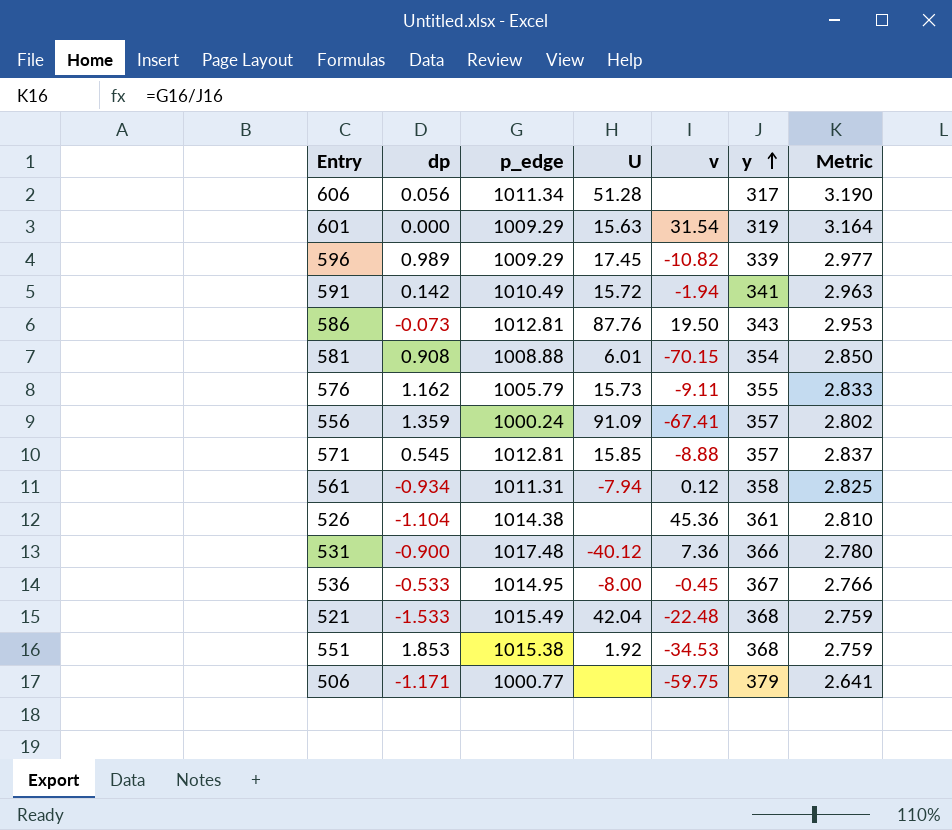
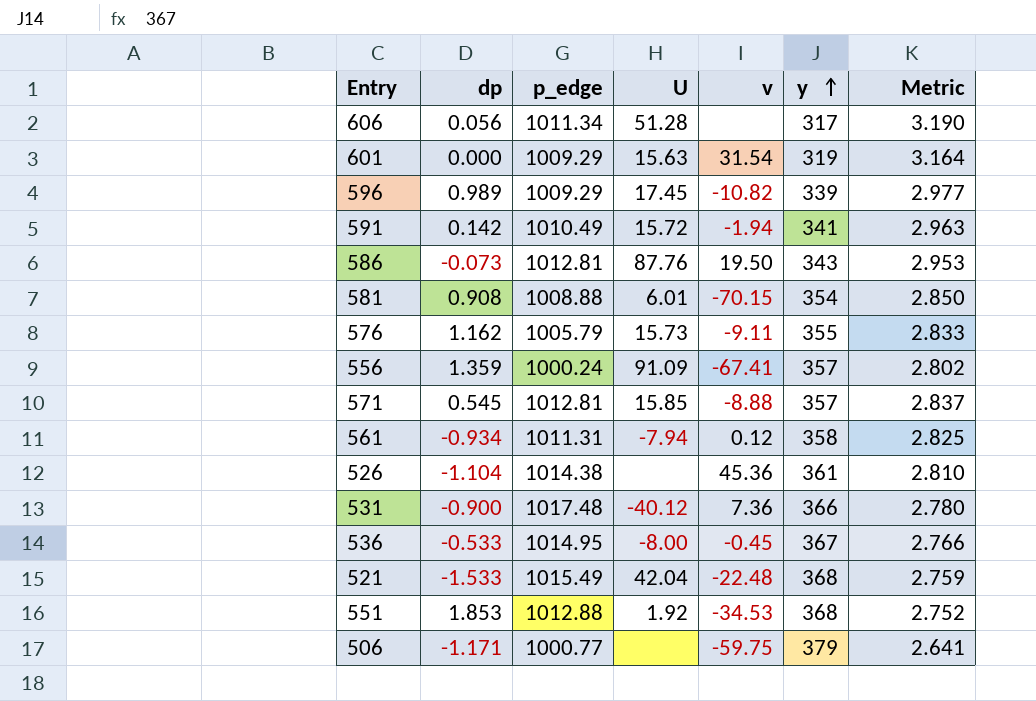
551 | p_edge: 1015.38 -> 1012.88
551 | Metric: 2.759 -> 2.752

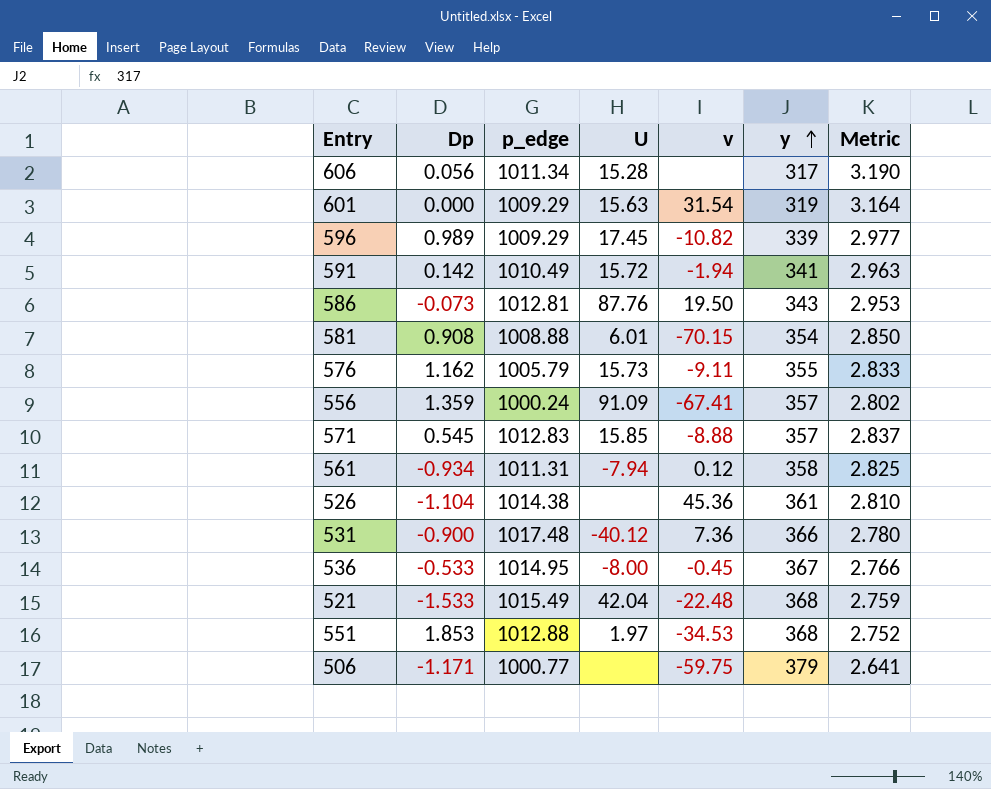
column name: dp -> Dp
606 | U: 51.28 -> 15.28
571 | p_edge: 1012.81 -> 1012.83
551 | U: 1.92 -> 1.97

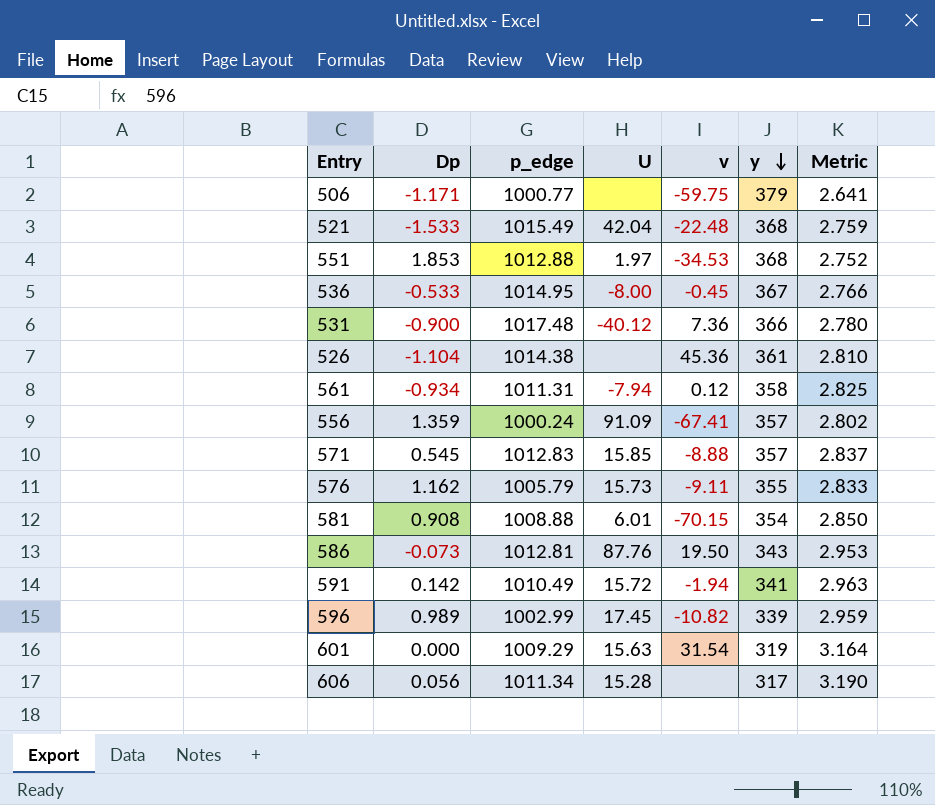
row order: y ascending -> y descending
596 | p_edge: 1009.29 -> 1002.99
596 | Metric: 2.977 -> 2.959

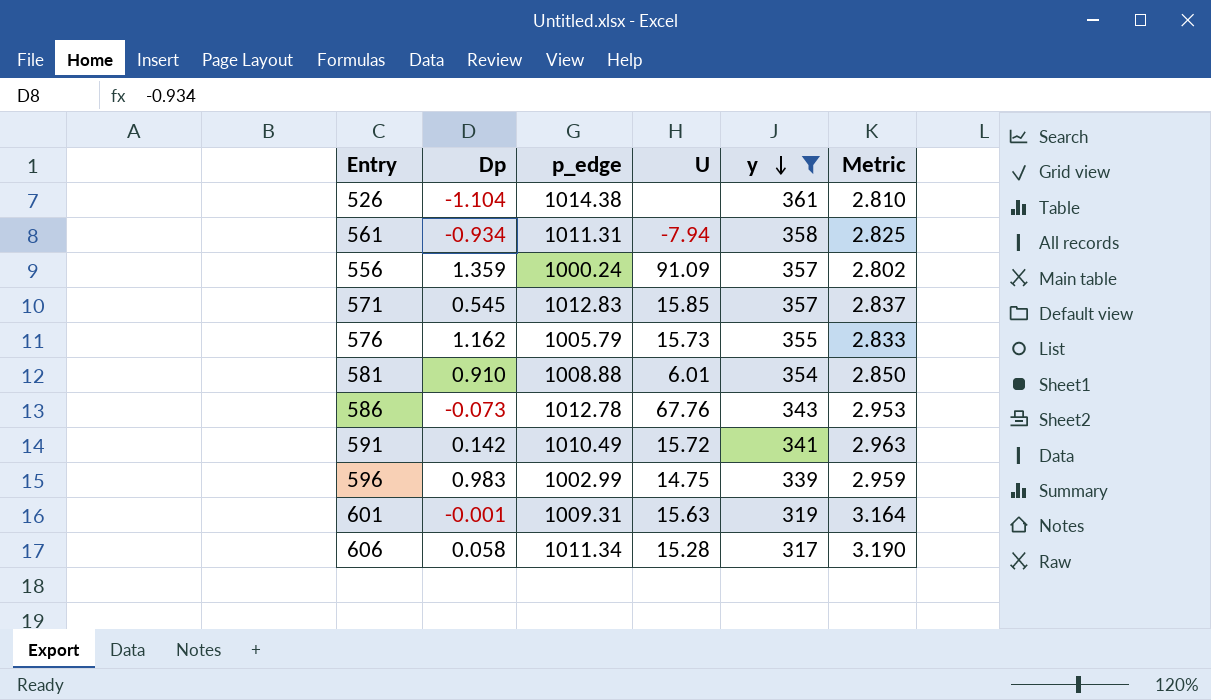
filter: none -> y <= 361
column v | position: 5 -> none
581 | Dp: 0.908 -> 0.910
586 | p_edge: 1012.81 -> 1012.78
586 | U: 87.76 -> 67.76
596 | Dp: 0.989 -> 0.983
596 | U: 17.45 -> 14.75
601 | Dp: 0.000 -> -0.001
601 | p_edge: 1009.29 -> 1009.31
606 | Dp: 0.056 -> 0.058

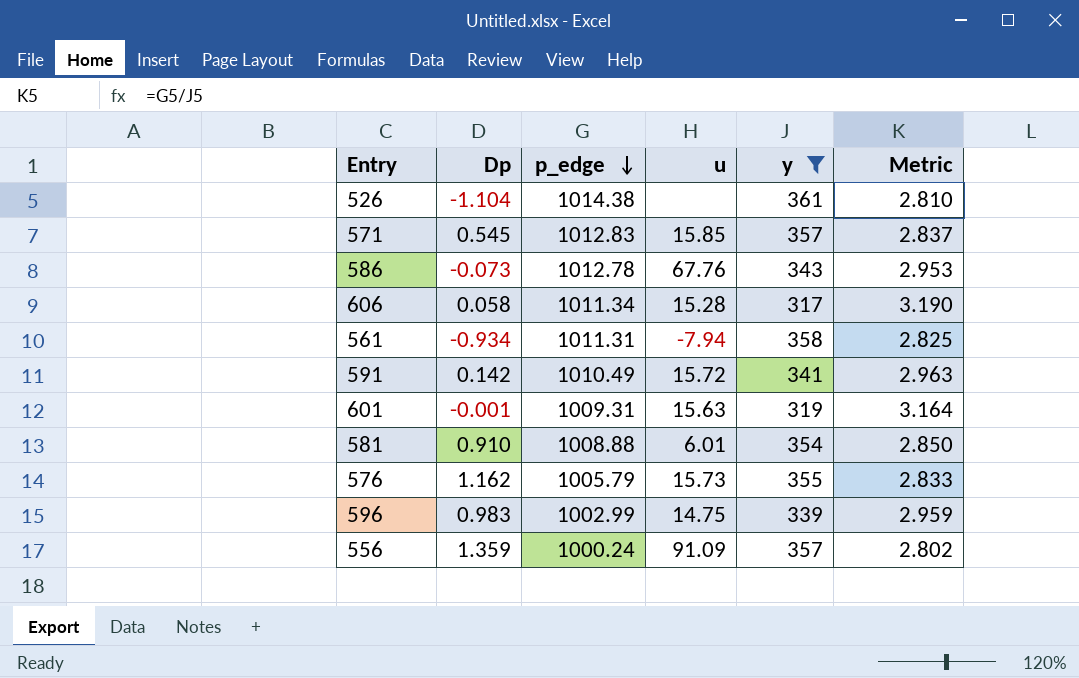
row order: y descending -> p_edge descending
column name: U -> u

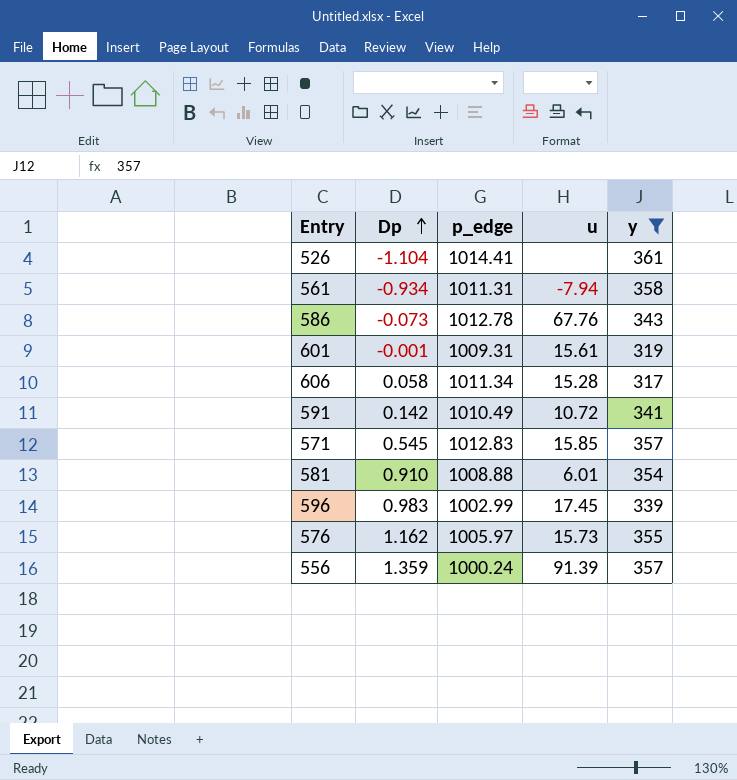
row order: p_edge descending -> Dp ascending
column Metric | formula: [p_edge] / [y] -> none
526 | p_edge: 1014.38 -> 1014.41
601 | u: 15.63 -> 15.61
591 | u: 15.72 -> 10.72
596 | u: 14.75 -> 17.45
576 | p_edge: 1005.79 -> 1005.97
556 | u: 91.09 -> 91.39

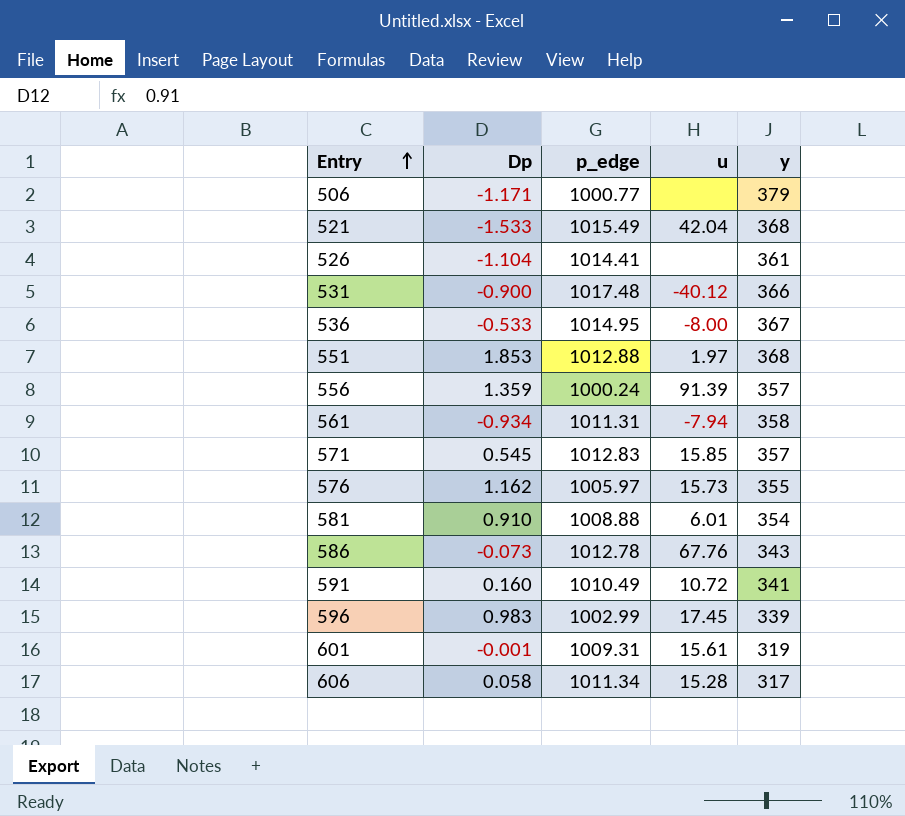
filter: y <= 361 -> none
row order: Dp ascending -> Entry ascending
591 | Dp: 0.142 -> 0.160

